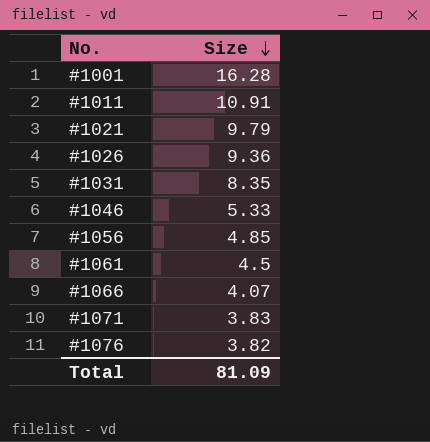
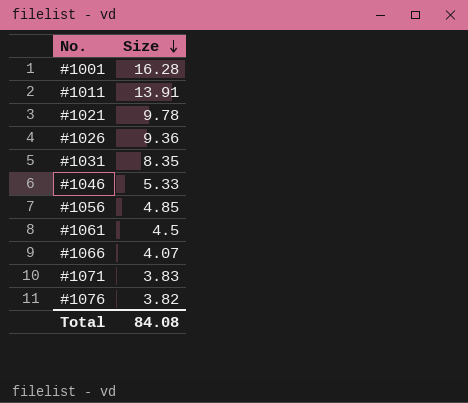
#1011 | Size: 10.91 -> 13.91
#1021 | Size: 9.79 -> 9.78
Total | Size: 81.09 -> 84.08

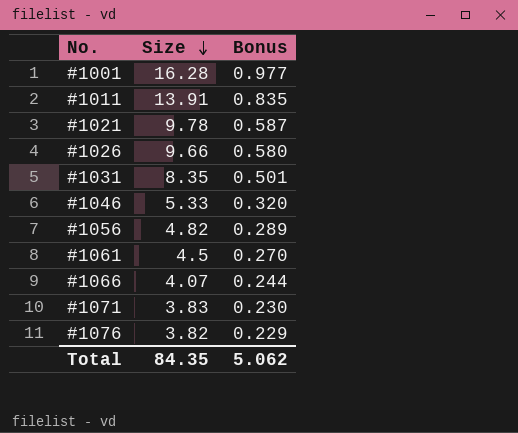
column Bonus | formula: none -> [Size] * 0.06
#1026 | Size: 9.36 -> 9.66
#1056 | Size: 4.85 -> 4.82
Total | Size: 84.08 -> 84.35

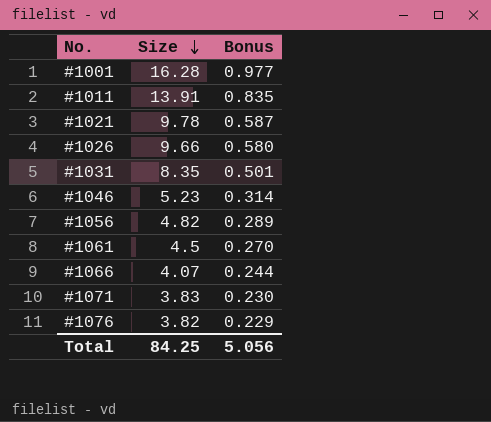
#1046 | Size: 5.33 -> 5.23
#1046 | Bonus: 0.320 -> 0.314
Total | Size: 84.35 -> 84.25
Total | Bonus: 5.062 -> 5.056

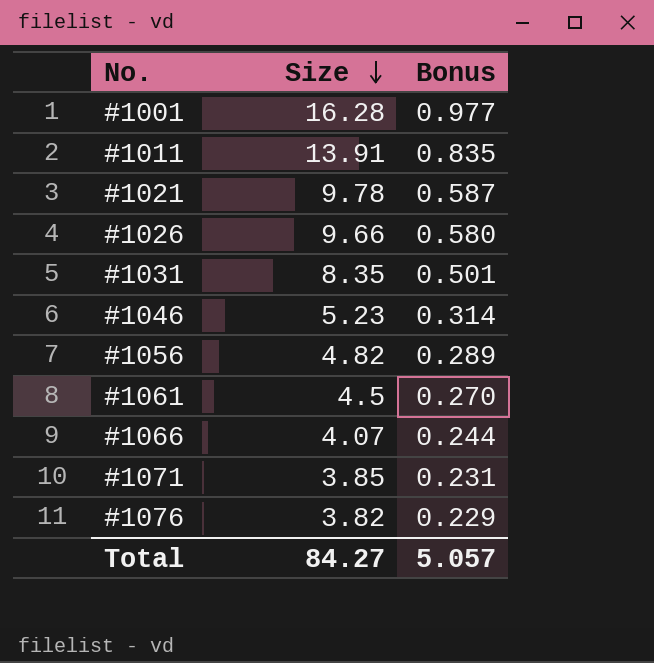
#1071 | Size: 3.83 -> 3.85
#1071 | Bonus: 0.230 -> 0.231
Total | Size: 84.25 -> 84.27
Total | Bonus: 5.056 -> 5.057

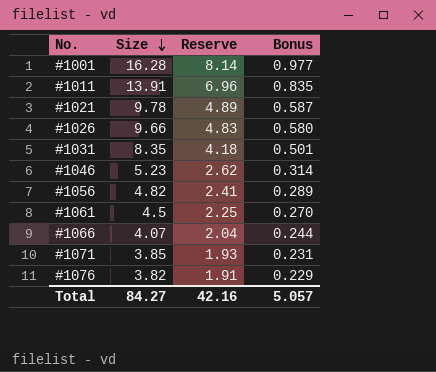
column Reserve | formula: none -> [Size] * 0.5

